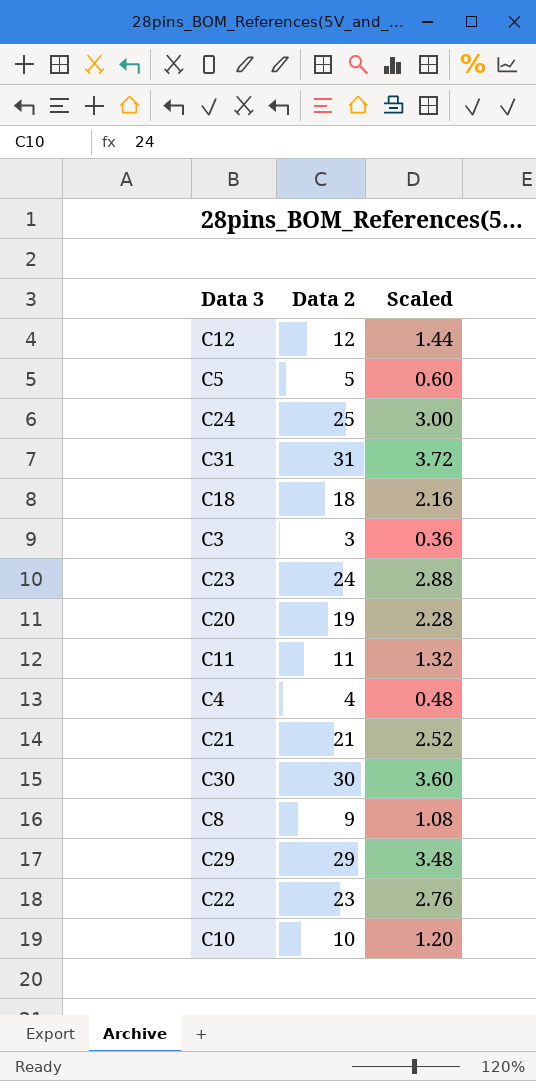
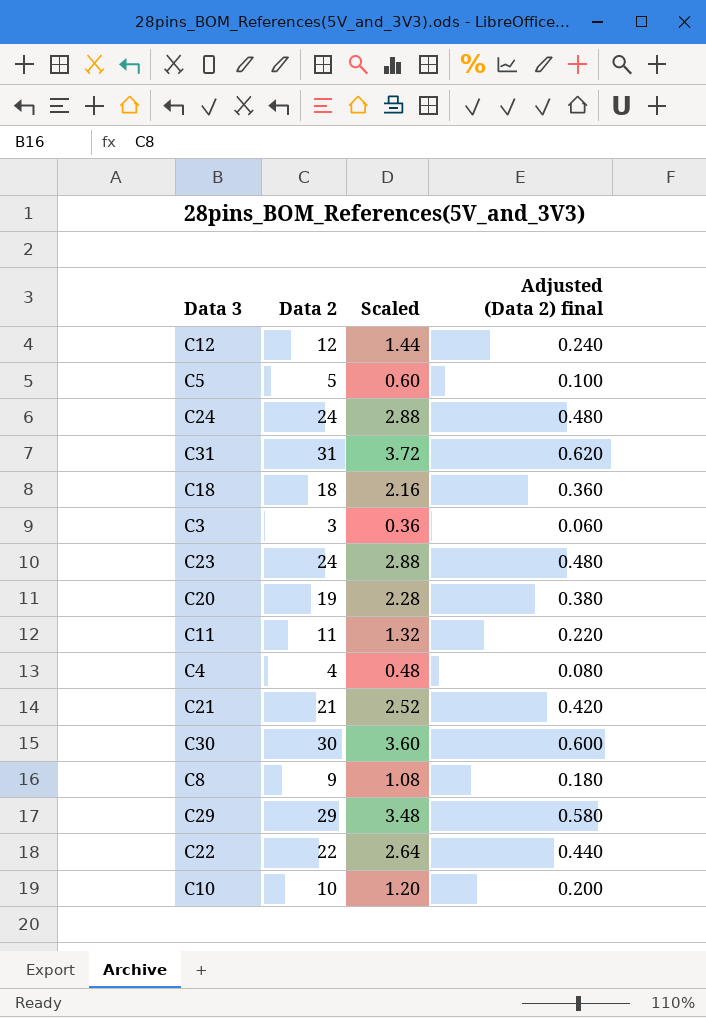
column Adjusted (Data 2) final | formula: none -> [Data 2] * 0.02
C24 | Data 2: 25 -> 24
C24 | Scaled: 3.00 -> 2.88
C22 | Data 2: 23 -> 22
C22 | Scaled: 2.76 -> 2.64

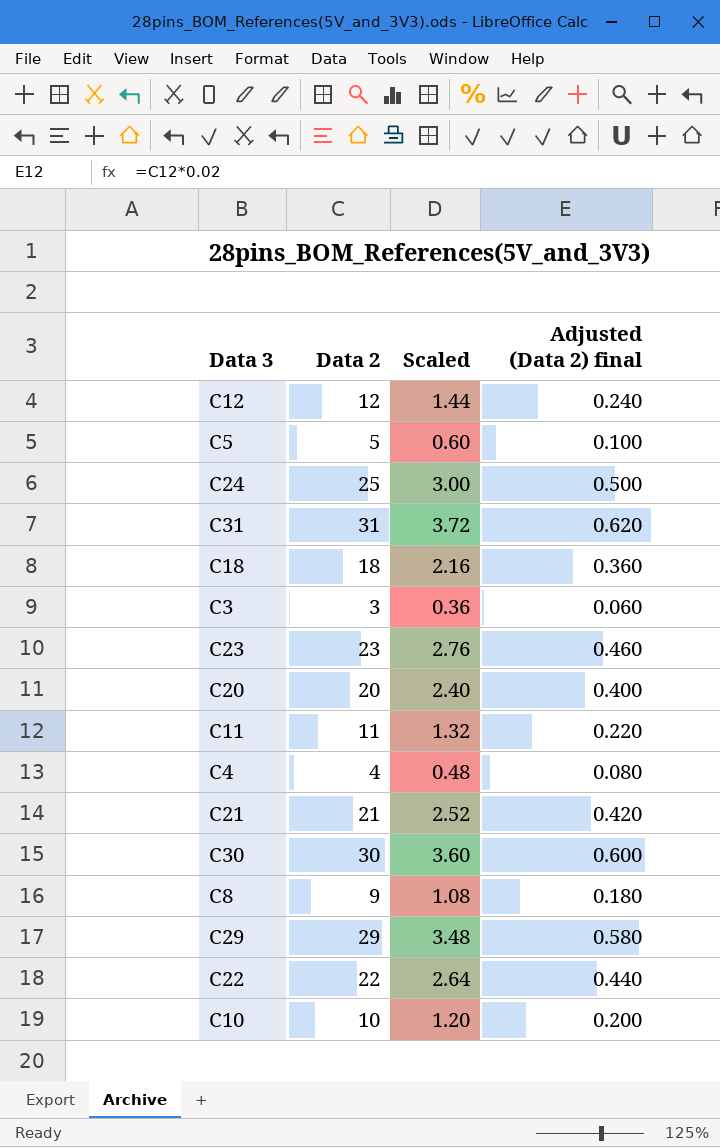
C24 | Data 2: 24 -> 25
C24 | Scaled: 2.88 -> 3.00
C24 | Adjusted (Data 2) final: 0.480 -> 0.500
C23 | Data 2: 24 -> 23
C23 | Scaled: 2.88 -> 2.76
C23 | Adjusted (Data 2) final: 0.480 -> 0.460
C20 | Data 2: 19 -> 20
C20 | Scaled: 2.28 -> 2.40
C20 | Adjusted (Data 2) final: 0.380 -> 0.400

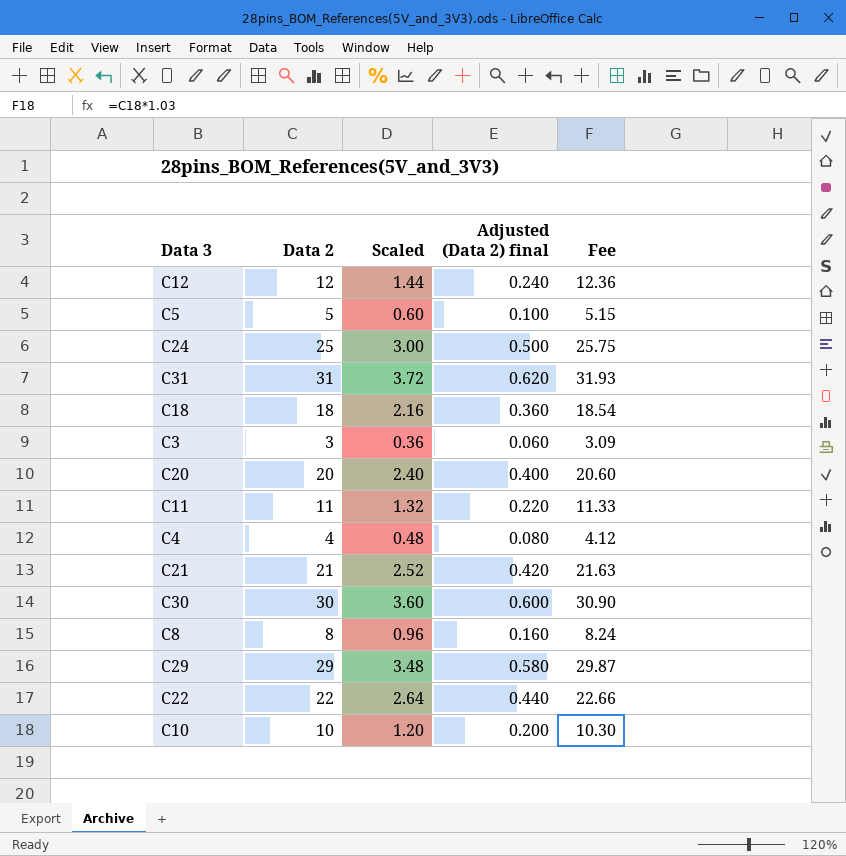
column Fee | formula: none -> [Data 2] * 1.03
row C23: 23 | 2.76 | 0.460 -> none
C8 | Data 2: 9 -> 8
C8 | Scaled: 1.08 -> 0.96
C8 | Adjusted (Data 2) final: 0.180 -> 0.160

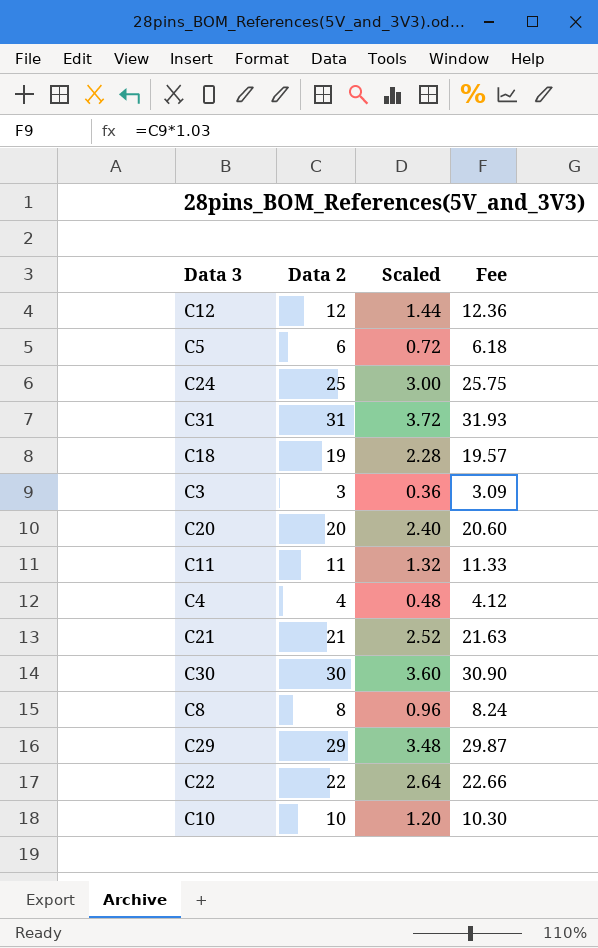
column Adjusted (Data 2) final | formula: [Data 2] * 0.02 -> none
C5 | Data 2: 5 -> 6
C5 | Scaled: 0.60 -> 0.72
C5 | Fee: 5.15 -> 6.18
C18 | Data 2: 18 -> 19
C18 | Scaled: 2.16 -> 2.28
C18 | Fee: 18.54 -> 19.57

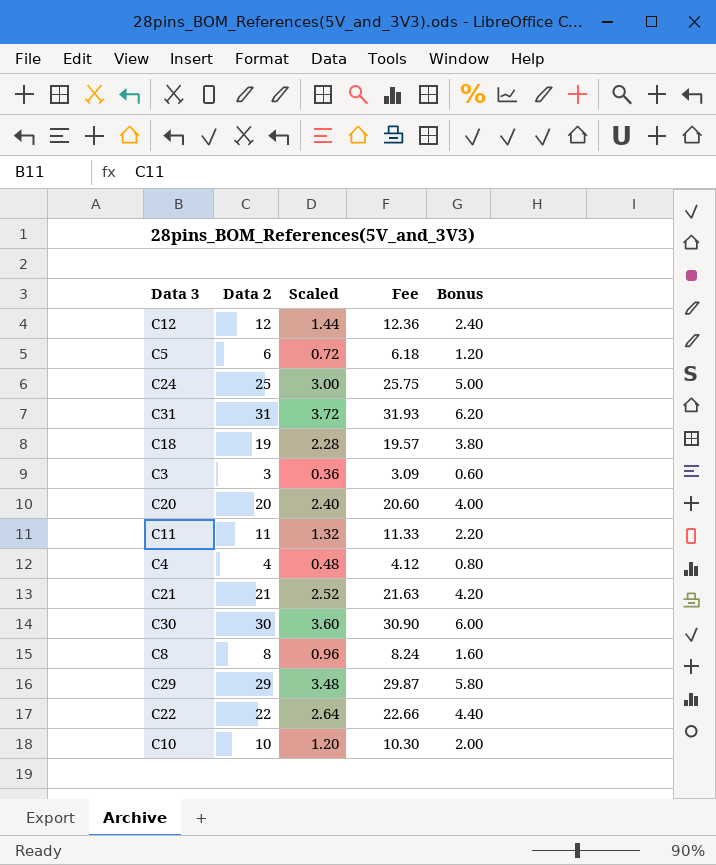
column Bonus | formula: none -> [Data 2] * 0.2

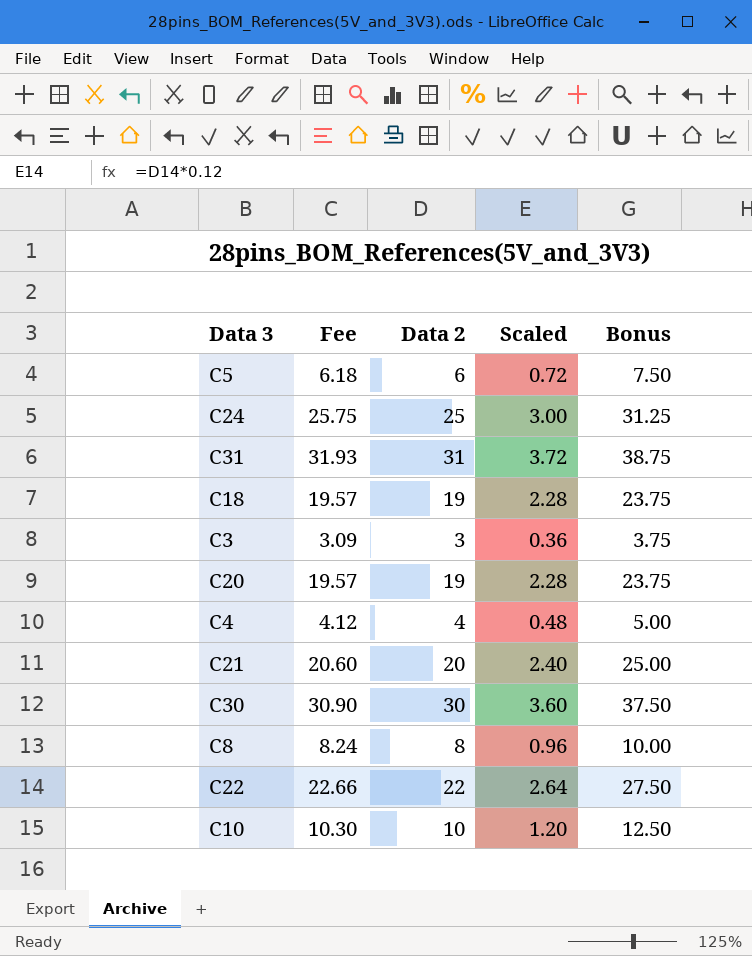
column Fee | position: 4 -> 2
column Bonus | formula: [Data 2] * 0.2 -> [Data 2] * 1.25
row C12: 12 | 1.44 | 12.36 | 2.40 -> none
row C11: 11 | 1.32 | 11.33 | 2.20 -> none
row C29: 29 | 3.48 | 29.87 | 5.80 -> none
C20 | Fee: 20.60 -> 19.57
C20 | Data 2: 20 -> 19
C20 | Scaled: 2.40 -> 2.28
C21 | Fee: 21.63 -> 20.60
C21 | Data 2: 21 -> 20
C21 | Scaled: 2.52 -> 2.40

